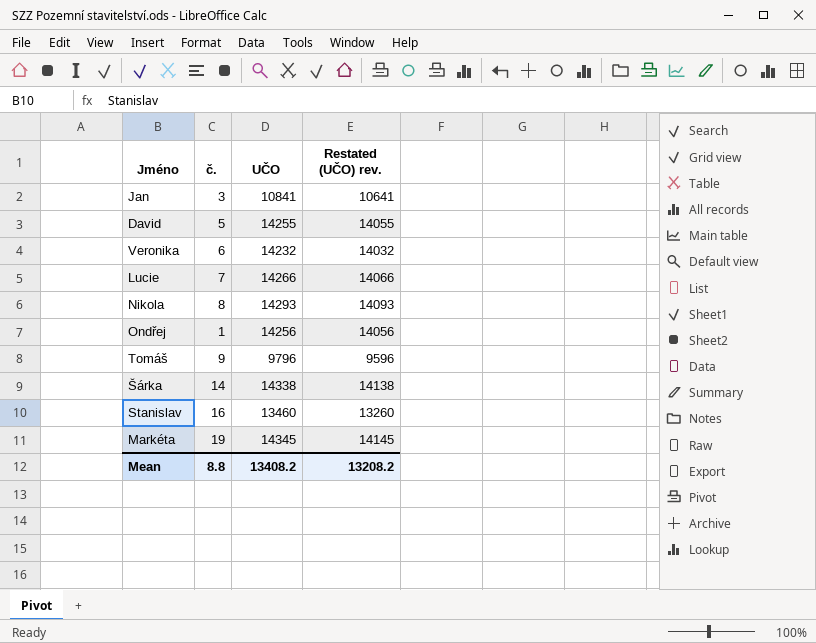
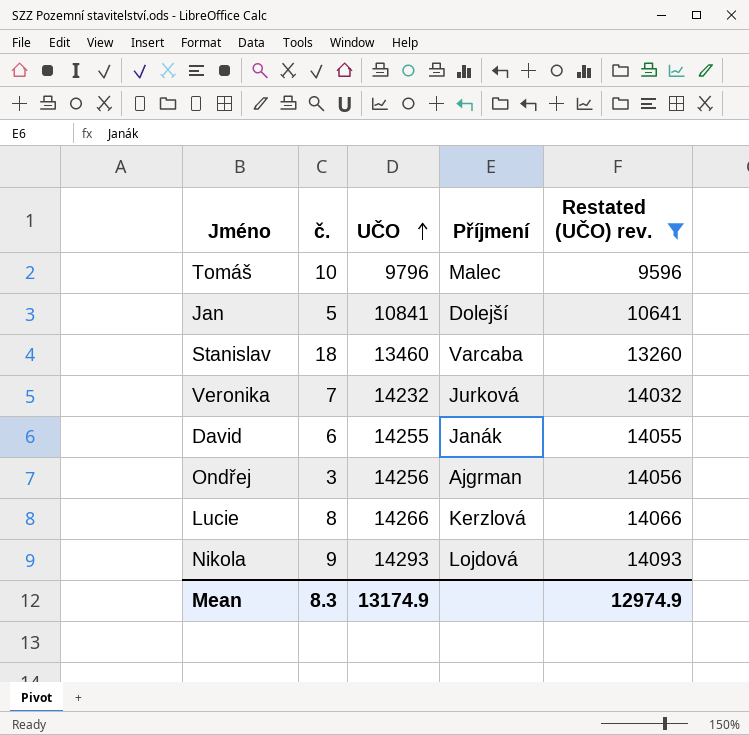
filter: none -> Restated (UČO) rev. <= 14093
row order: none -> UČO ascending
column Příjmení | position: none -> 4
Tomáš | č.: 9 -> 10
Jan | č.: 3 -> 5
Stanislav | č.: 16 -> 18
Veronika | č.: 6 -> 7
David | č.: 5 -> 6
Ondřej | č.: 1 -> 3
Lucie | č.: 7 -> 8
Nikola | č.: 8 -> 9
Mean | č.: 8.8 -> 8.3
Mean | UČO: 13408.2 -> 13174.9
Mean | Restated (UČO) rev.: 13208.2 -> 12974.9

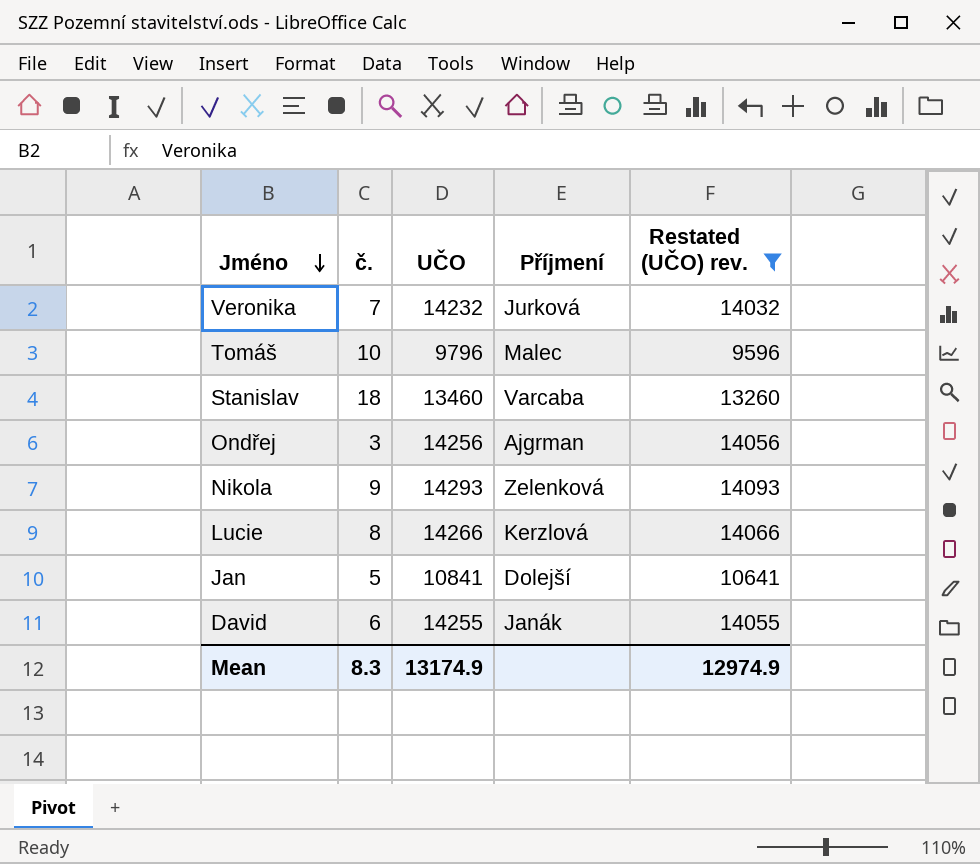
row order: UČO ascending -> Jméno descending
Nikola | Příjmení: Lojdová -> Zelenková

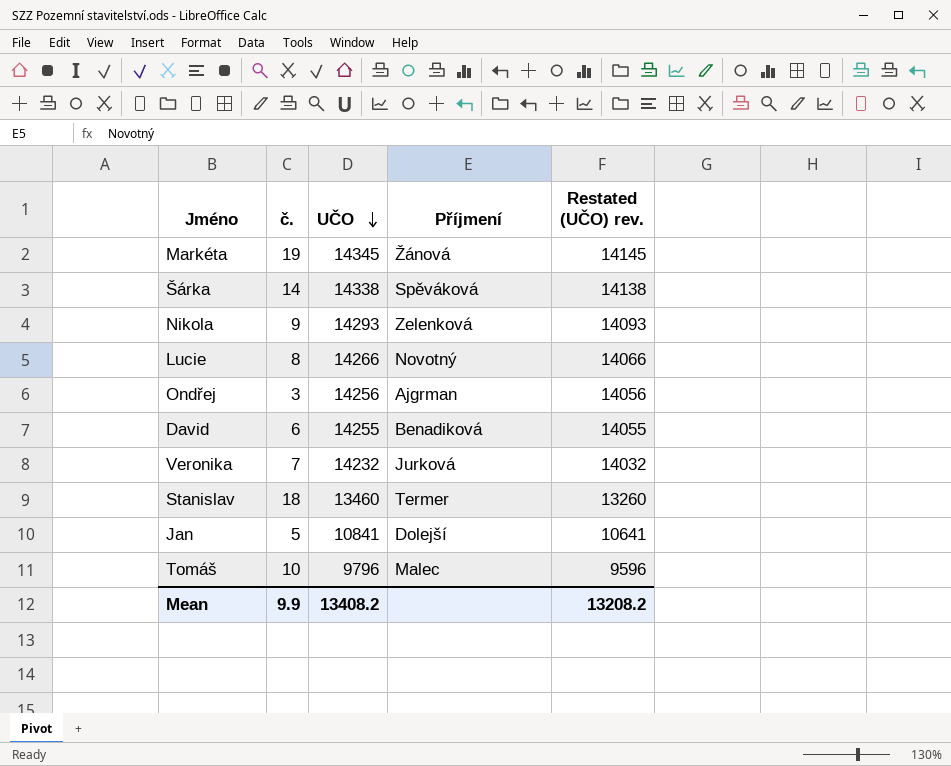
filter: Restated (UČO) rev. <= 14093 -> none
row order: Jméno descending -> UČO descending
Lucie | Příjmení: Kerzlová -> Novotný
David | Příjmení: Janák -> Benadiková
Stanislav | Příjmení: Varcaba -> Termer
Mean | č.: 8.3 -> 9.9
Mean | UČO: 13174.9 -> 13408.2
Mean | Restated (UČO) rev.: 12974.9 -> 13208.2

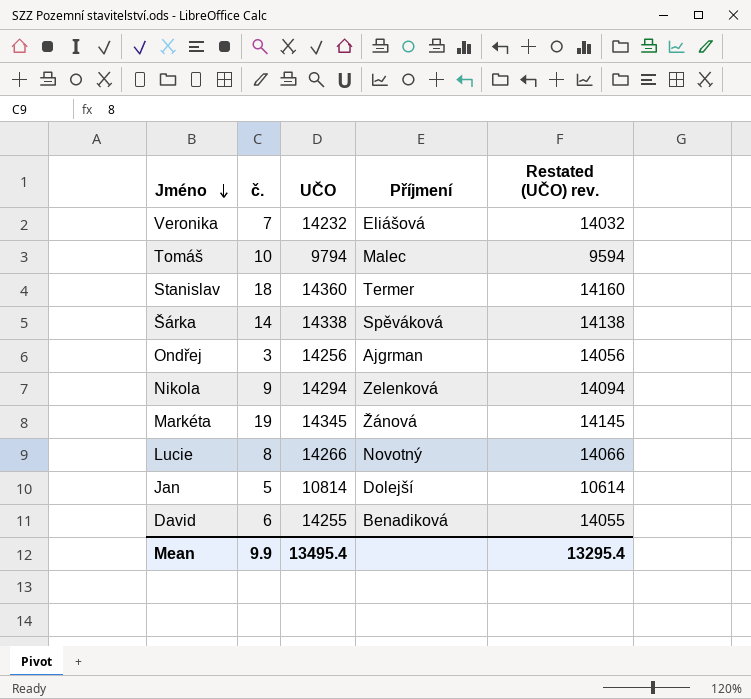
row order: UČO descending -> Jméno descending
Veronika | Příjmení: Jurková -> Eliášová
Tomáš | UČO: 9796 -> 9794
Tomáš | Restated (UČO) rev.: 9596 -> 9594
Stanislav | UČO: 13460 -> 14360
Stanislav | Restated (UČO) rev.: 13260 -> 14160
Nikola | UČO: 14293 -> 14294
Nikola | Restated (UČO) rev.: 14093 -> 14094
Jan | UČO: 10841 -> 10814
Jan | Restated (UČO) rev.: 10641 -> 10614
Mean | UČO: 13408.2 -> 13495.4
Mean | Restated (UČO) rev.: 13208.2 -> 13295.4

